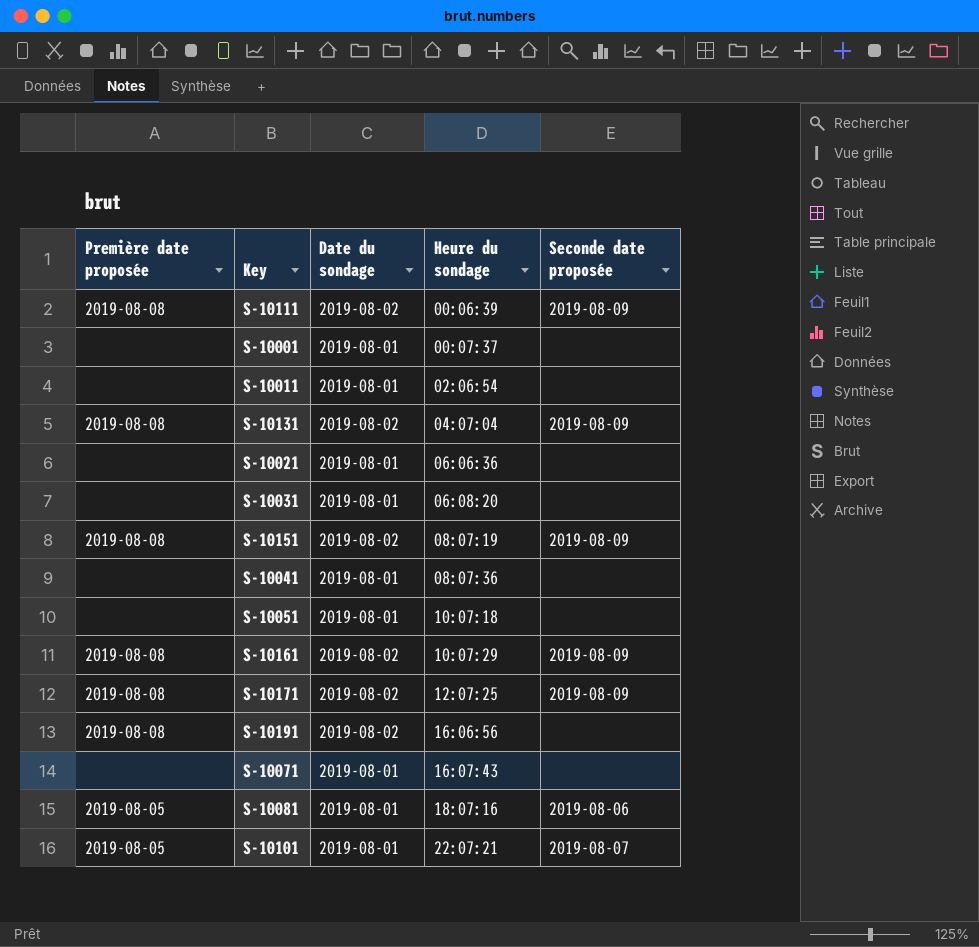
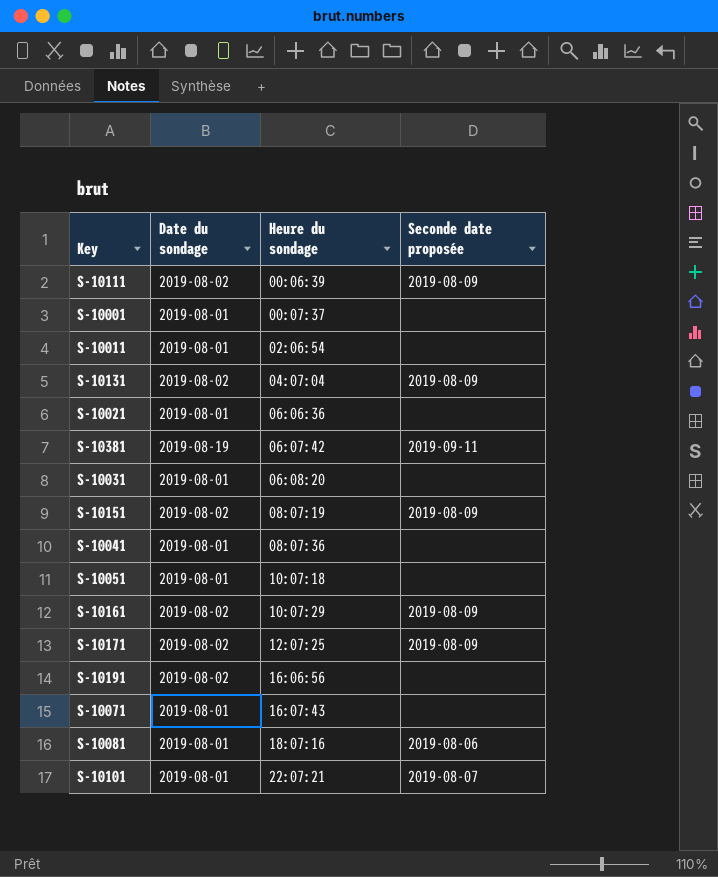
column Première date proposée | position: 1 -> none
row S-10381: none -> 2019-08-19 | 06:07:42 | 2019-09-11

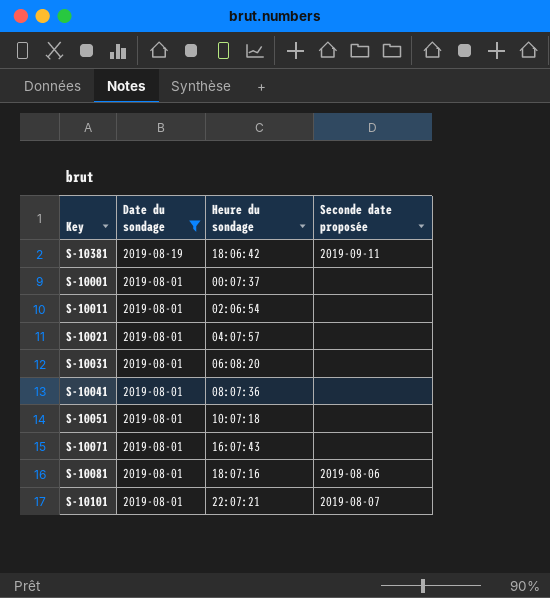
filter: none -> Date du sondage != 2019-08-02
row order: Heure du sondage ascending -> Date du sondage descending
S-10381 | Heure du sondage: 06:07:42 -> 18:06:42
S-10021 | Heure du sondage: 06:06:36 -> 04:07:57

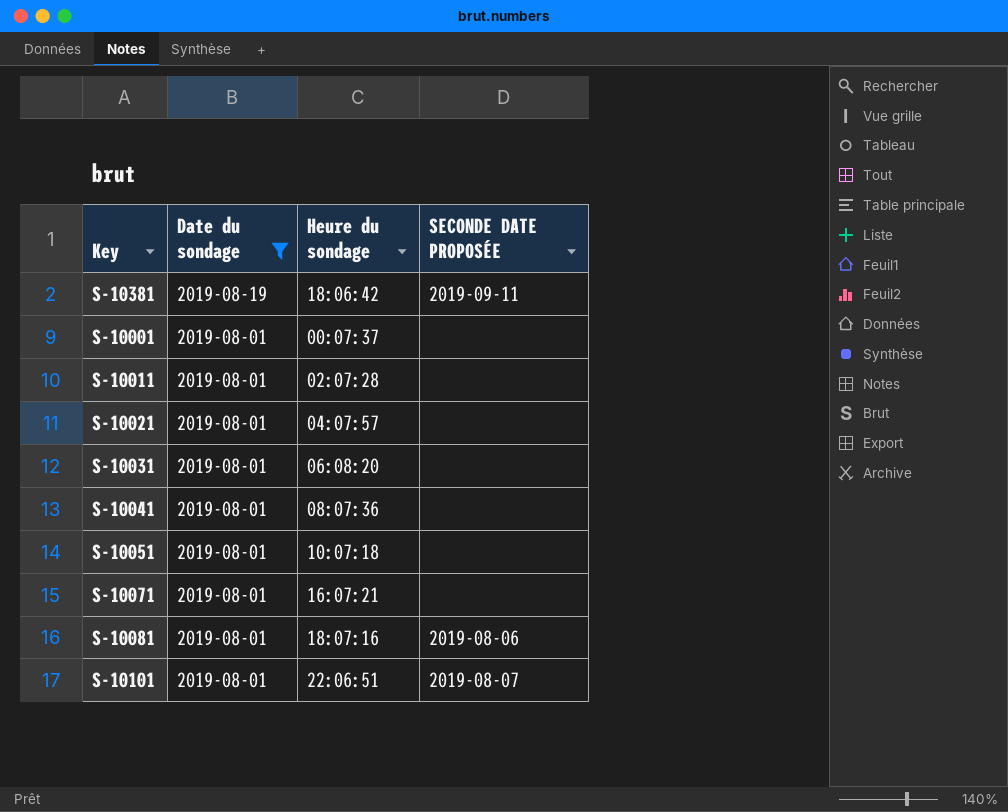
column name: Seconde date proposée -> SECONDE DATE PROPOSÉE
S-10011 | Heure du sondage: 02:06:54 -> 02:07:28
S-10071 | Heure du sondage: 16:07:43 -> 16:07:21
S-10101 | Heure du sondage: 22:07:21 -> 22:06:51

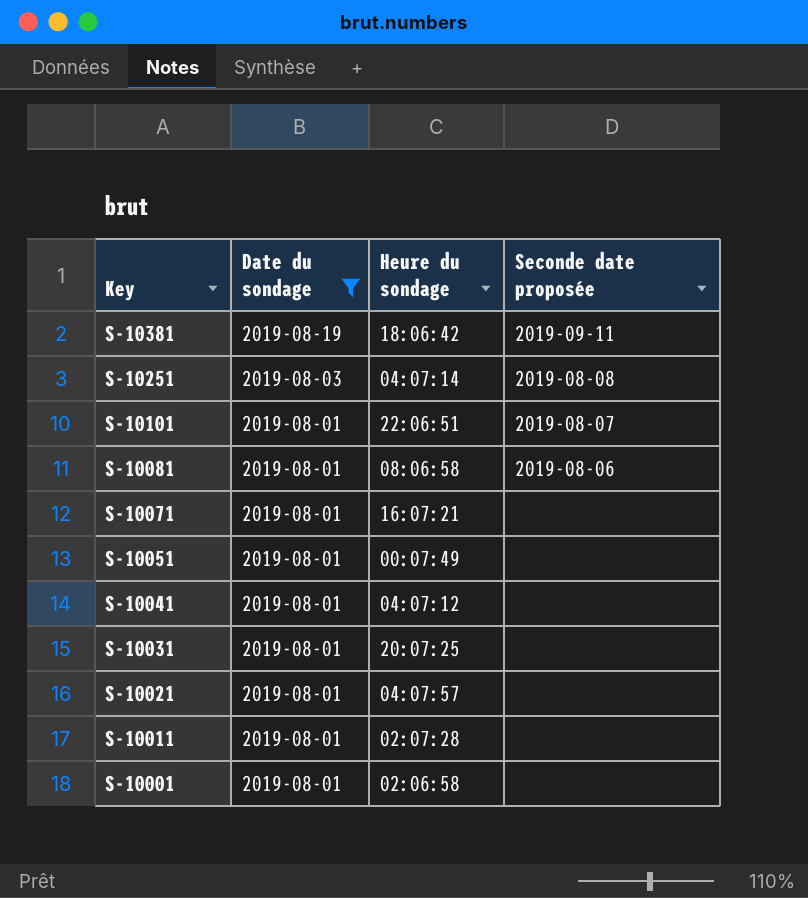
row order: Date du sondage descending -> Key descending
column name: SECONDE DATE PROPOSÉE -> Seconde date proposée
row S-10251: none -> 2019-08-03 | 04:07:14 | 2019-08-08
S-10081 | Heure du sondage: 18:07:16 -> 08:06:58
S-10051 | Heure du sondage: 10:07:18 -> 00:07:49
S-10041 | Heure du sondage: 08:07:36 -> 04:07:12
S-10031 | Heure du sondage: 06:08:20 -> 20:07:25
S-10001 | Heure du sondage: 00:07:37 -> 02:06:58

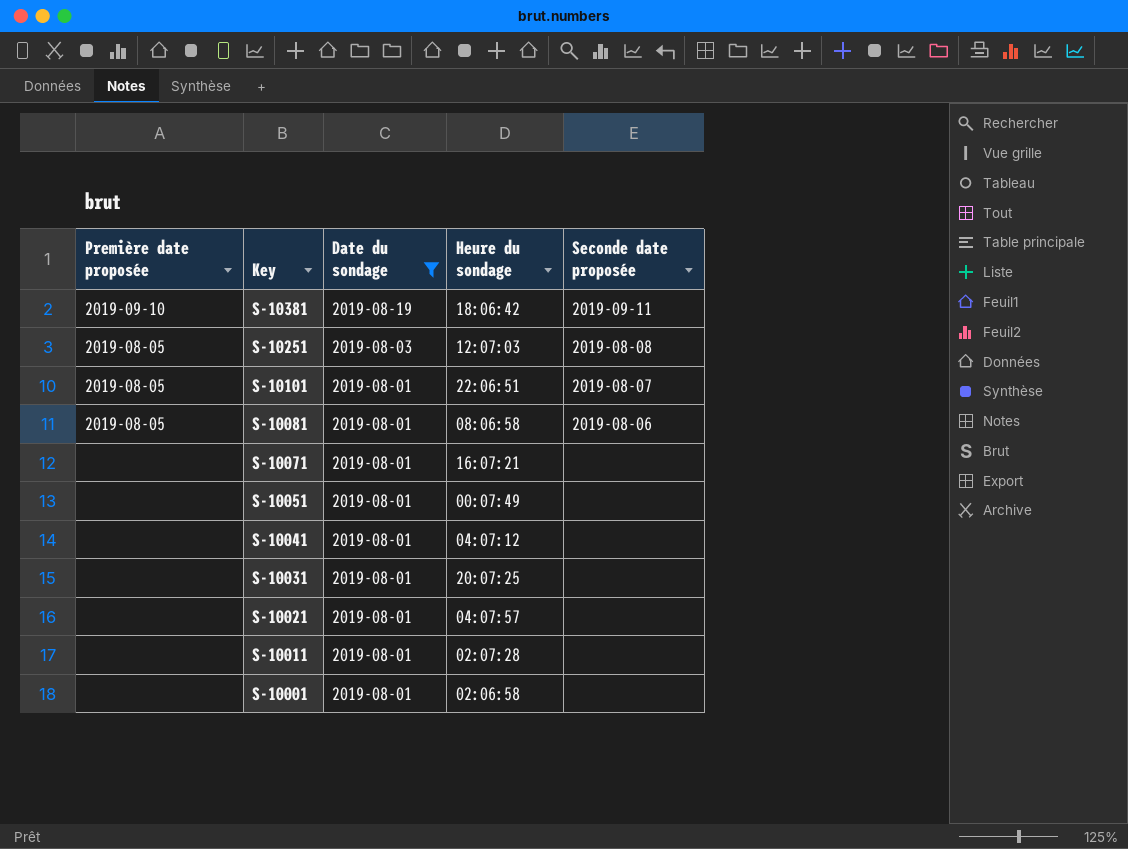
column Première date proposée | position: none -> 1
S-10251 | Heure du sondage: 04:07:14 -> 12:07:03

